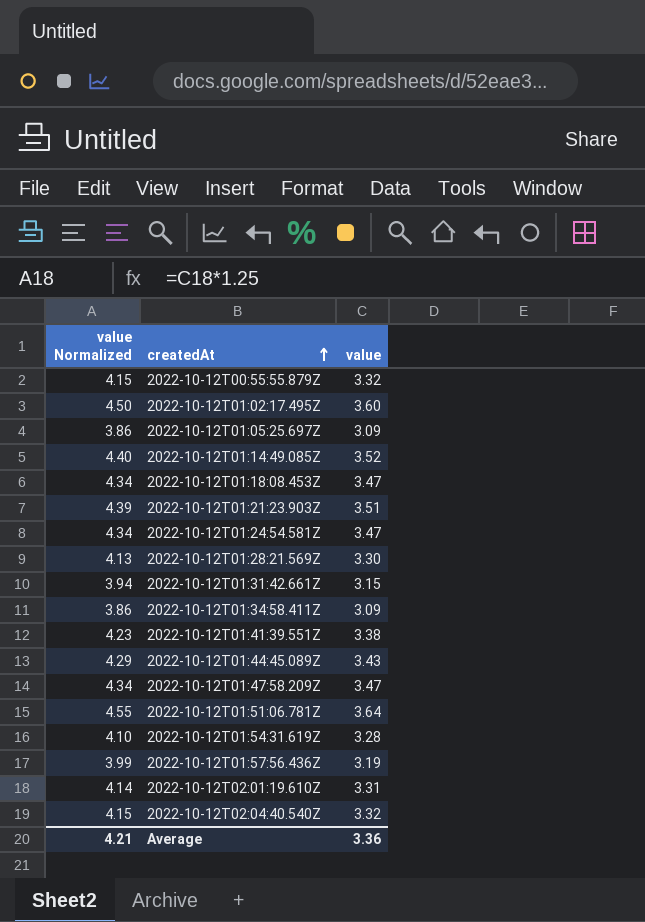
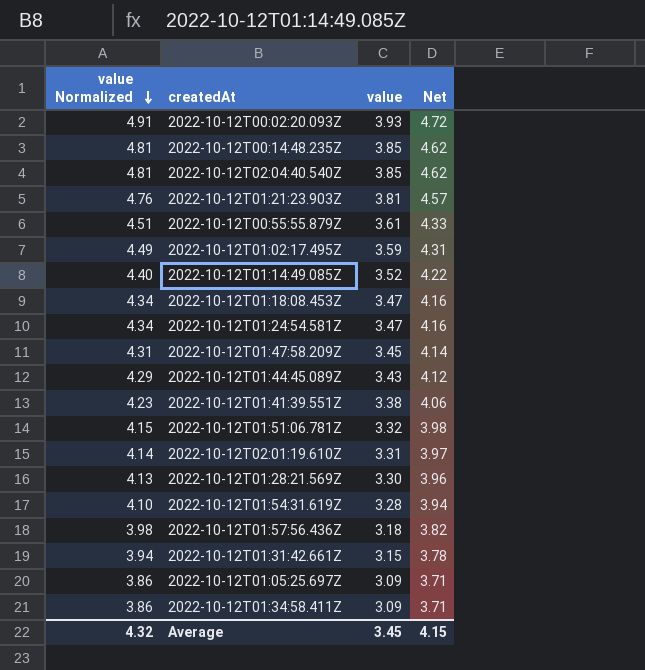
row order: createdAt ascending -> value Normalized descending
column Net | formula: none -> [value] * 1.2
row 2022-10-12T00:02:20.093Z: none -> 4.91 | 3.93 | 4.72
row 2022-10-12T00:14:48.235Z: none -> 4.81 | 3.85 | 4.62
2022-10-12T02:04:40.540Z | value Normalized: 4.15 -> 4.81
2022-10-12T02:04:40.540Z | value: 3.32 -> 3.85
2022-10-12T01:21:23.903Z | value Normalized: 4.39 -> 4.76
2022-10-12T01:21:23.903Z | value: 3.51 -> 3.81
2022-10-12T00:55:55.879Z | value Normalized: 4.15 -> 4.51
2022-10-12T00:55:55.879Z | value: 3.32 -> 3.61
2022-10-12T01:02:17.495Z | value Normalized: 4.50 -> 4.49
2022-10-12T01:02:17.495Z | value: 3.60 -> 3.59
2022-10-12T01:47:58.209Z | value Normalized: 4.34 -> 4.31
2022-10-12T01:47:58.209Z | value: 3.47 -> 3.45
2022-10-12T01:51:06.781Z | value Normalized: 4.55 -> 4.15
2022-10-12T01:51:06.781Z | value: 3.64 -> 3.32
2022-10-12T01:57:56.436Z | value Normalized: 3.99 -> 3.98
2022-10-12T01:57:56.436Z | value: 3.19 -> 3.18
Average | value Normalized: 4.21 -> 4.32
Average | value: 3.36 -> 3.45

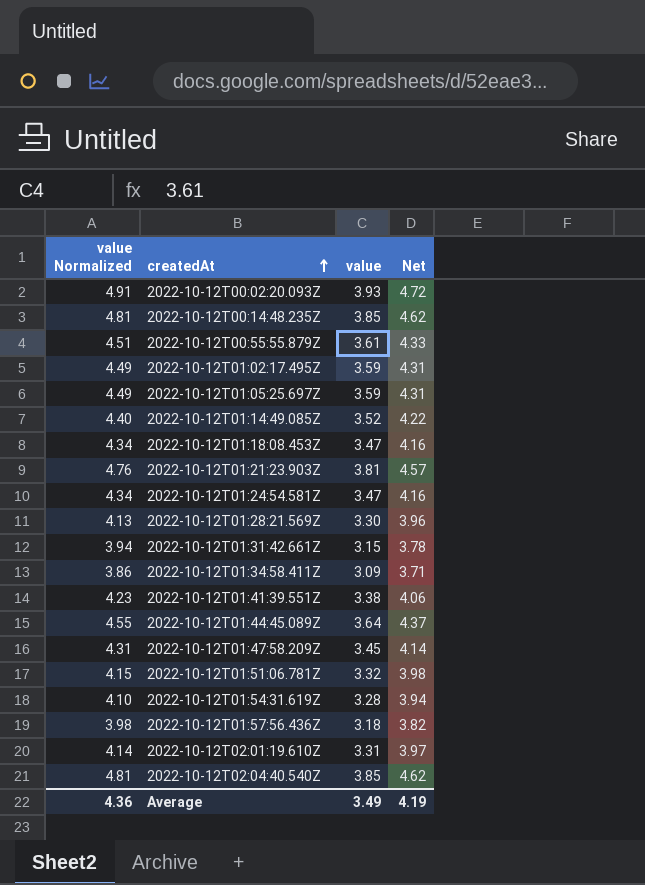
row order: value Normalized descending -> createdAt ascending
2022-10-12T01:05:25.697Z | value Normalized: 3.86 -> 4.49
2022-10-12T01:05:25.697Z | value: 3.09 -> 3.59
2022-10-12T01:05:25.697Z | Net: 3.71 -> 4.31
2022-10-12T01:44:45.089Z | value Normalized: 4.29 -> 4.55
2022-10-12T01:44:45.089Z | value: 3.43 -> 3.64
2022-10-12T01:44:45.089Z | Net: 4.12 -> 4.37
Average | value Normalized: 4.32 -> 4.36
Average | value: 3.45 -> 3.49
Average | Net: 4.15 -> 4.19

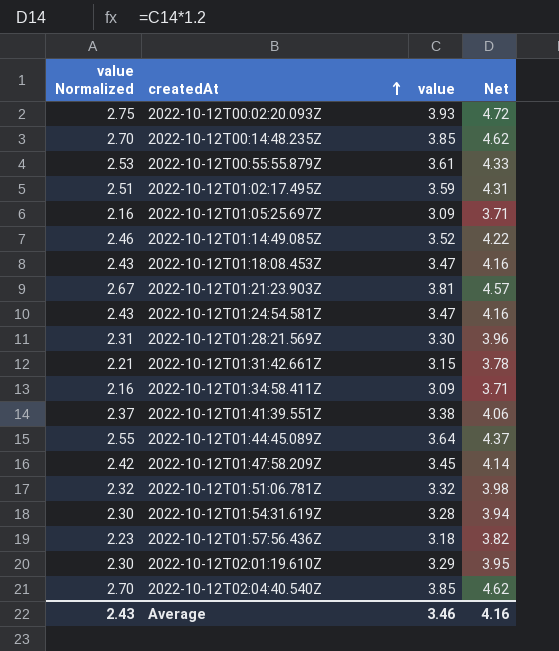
column value Normalized | formula: [value] * 1.25 -> [value] * 0.7
2022-10-12T01:05:25.697Z | value: 3.59 -> 3.09
2022-10-12T01:05:25.697Z | Net: 4.31 -> 3.71
2022-10-12T02:01:19.610Z | value: 3.31 -> 3.29
2022-10-12T02:01:19.610Z | Net: 3.97 -> 3.95
Average | value Normalized: 4.36 -> 2.43
Average | value: 3.49 -> 3.46
Average | Net: 4.19 -> 4.16

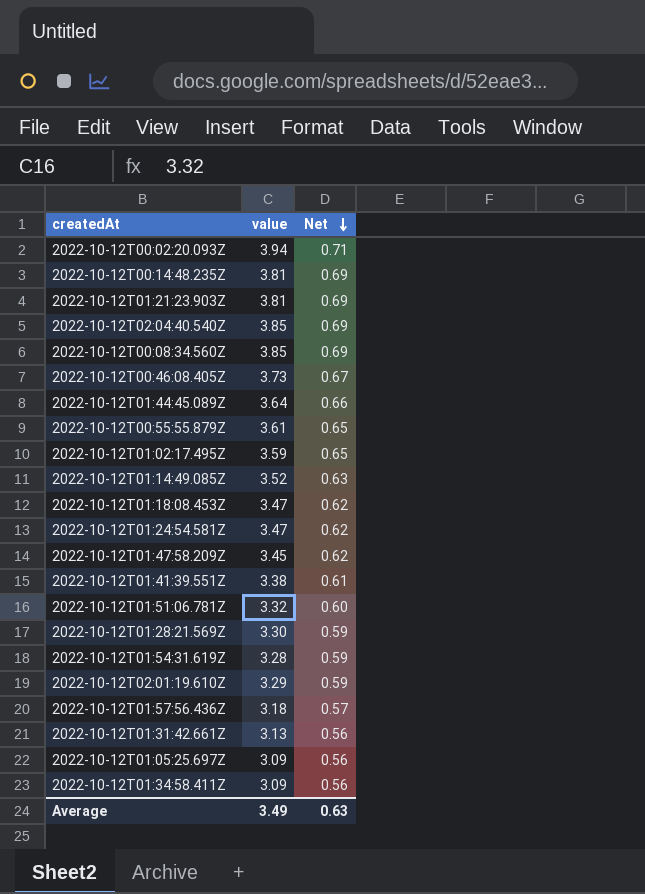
row order: createdAt ascending -> Net descending
column value Normalized | formula: [value] * 0.7 -> none
column Net | formula: [value] * 1.2 -> [value] * 0.18
2022-10-12T00:02:20.093Z | value: 3.93 -> 3.94
2022-10-12T00:14:48.235Z | value: 3.85 -> 3.81
row 2022-10-12T00:08:34.560Z: none -> 3.85 | 0.69
row 2022-10-12T00:46:08.405Z: none -> 3.73 | 0.67
2022-10-12T01:31:42.661Z | value: 3.15 -> 3.13
Average | value: 3.46 -> 3.49
Average | Net: 4.16 -> 0.63

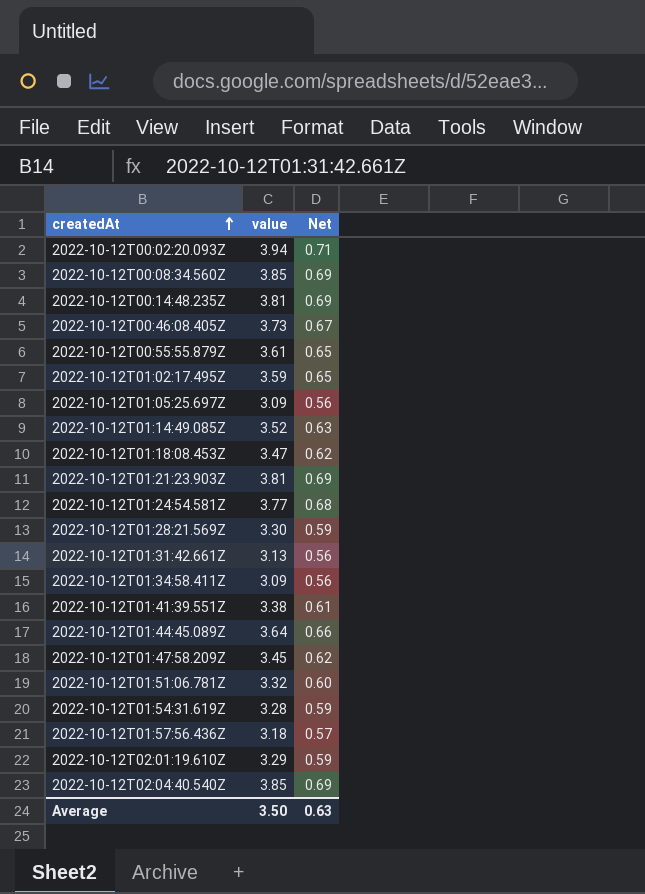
row order: Net descending -> createdAt ascending
2022-10-12T01:24:54.581Z | value: 3.47 -> 3.77
2022-10-12T01:24:54.581Z | Net: 0.62 -> 0.68
Average | value: 3.49 -> 3.50

